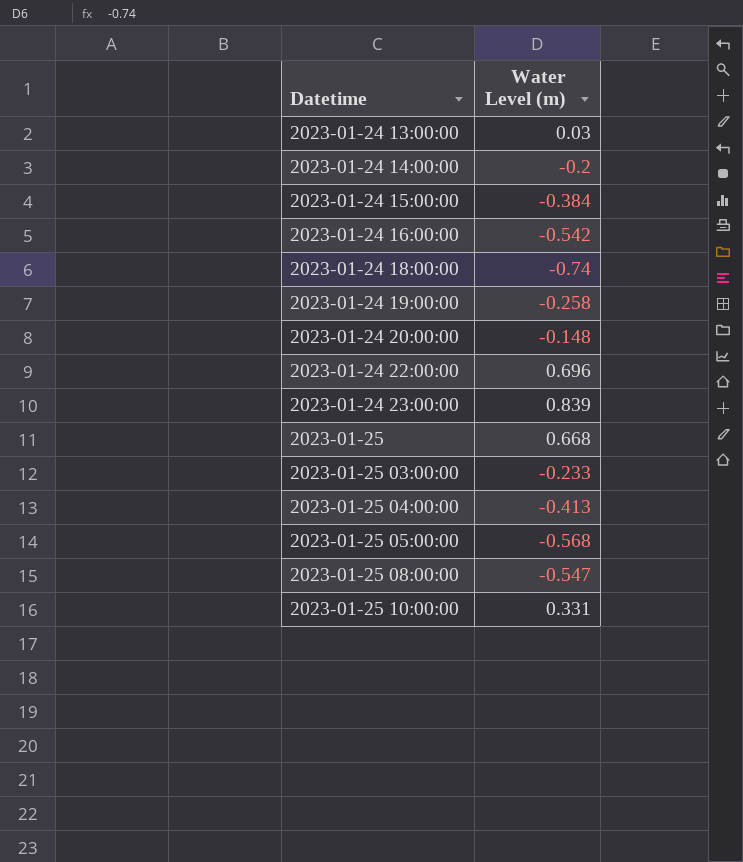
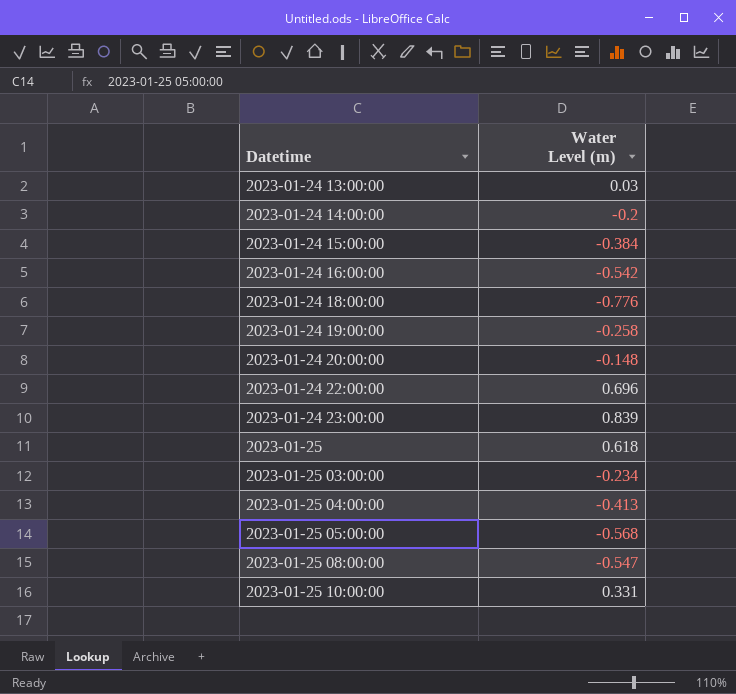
2023-01-24 18:00:00 | Water Level (m): -0.74 -> -0.776
2023-01-25 | Water Level (m): 0.668 -> 0.618
2023-01-25 03:00:00 | Water Level (m): -0.233 -> -0.234

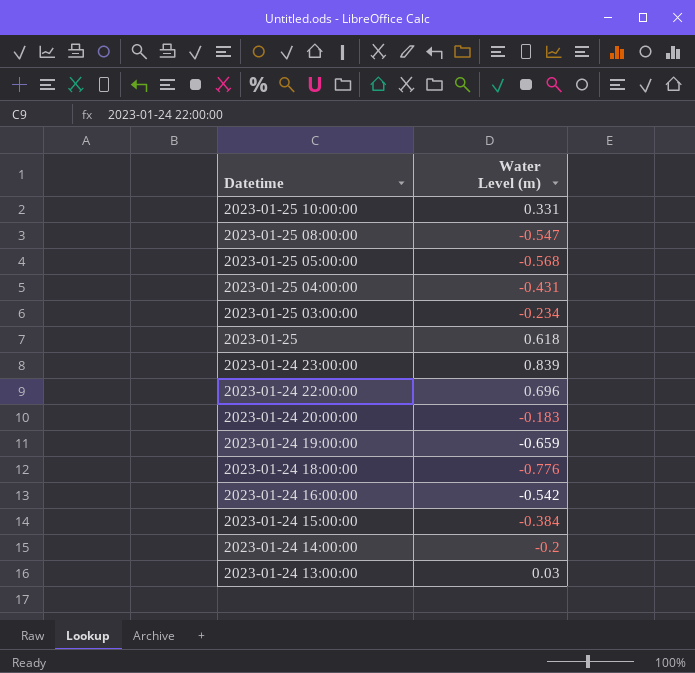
row order: Datetime ascending -> Datetime descending
2023-01-25 04:00:00 | Water Level (m): -0.413 -> -0.431
2023-01-24 20:00:00 | Water Level (m): -0.148 -> -0.183
2023-01-24 19:00:00 | Water Level (m): -0.258 -> -0.659

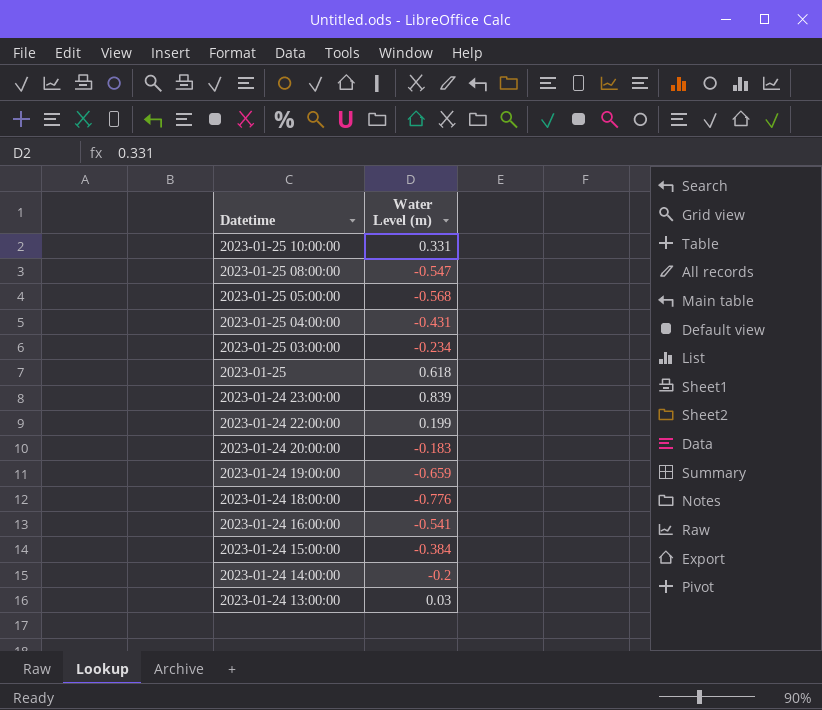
2023-01-24 22:00:00 | Water Level (m): 0.696 -> 0.199
2023-01-24 16:00:00 | Water Level (m): -0.542 -> -0.541

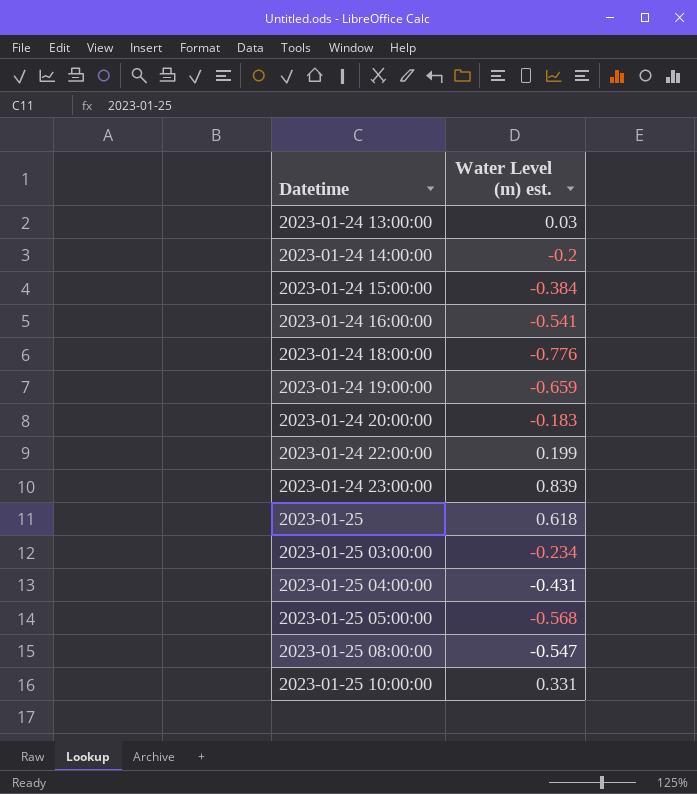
row order: Datetime descending -> Datetime ascending
column name: Water Level (m) -> Water Level (m) est.

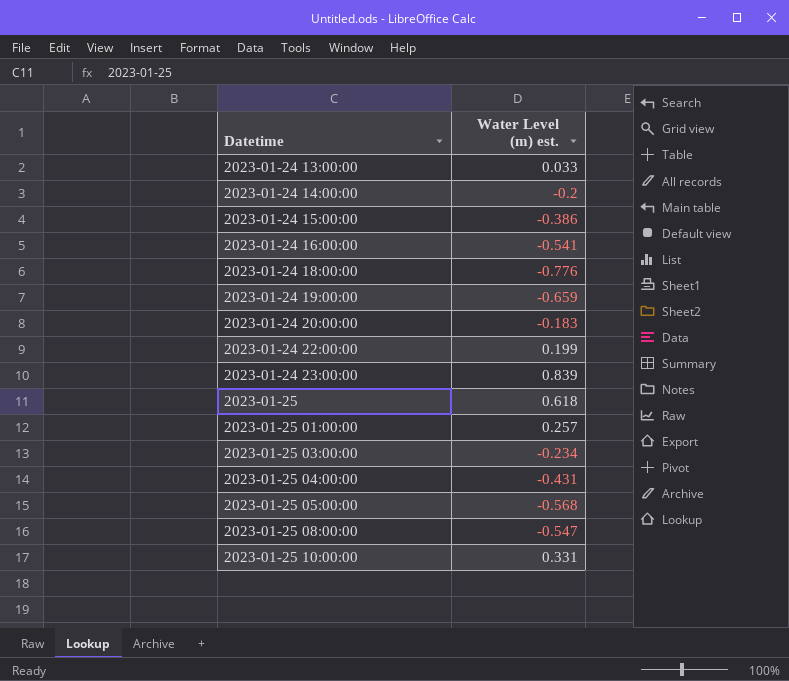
2023-01-24 13:00:00 | Water Level (m) est.: 0.03 -> 0.033
2023-01-24 15:00:00 | Water Level (m) est.: -0.384 -> -0.386
row 2023-01-25 01:00:00: none -> 0.257

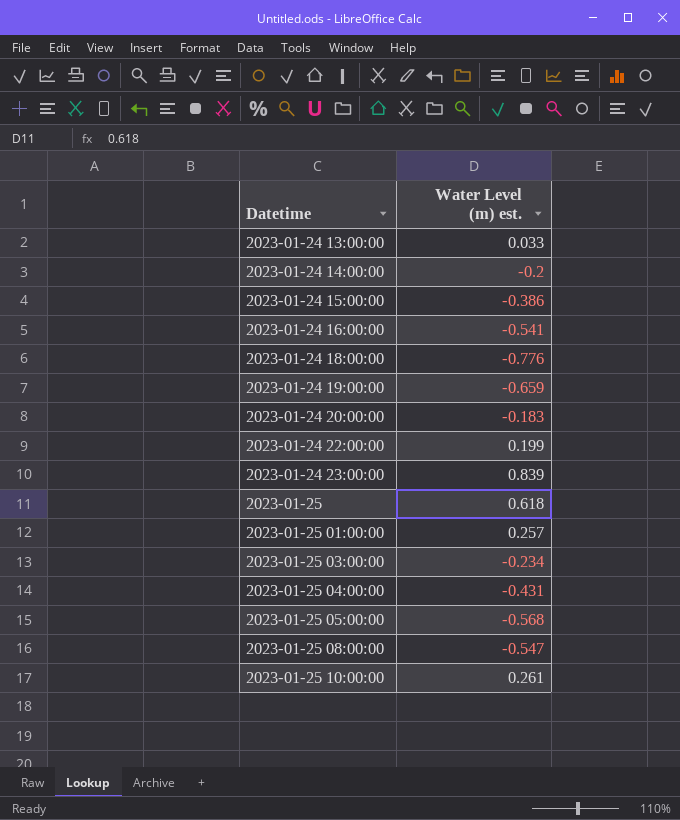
2023-01-25 10:00:00 | Water Level (m) est.: 0.331 -> 0.261

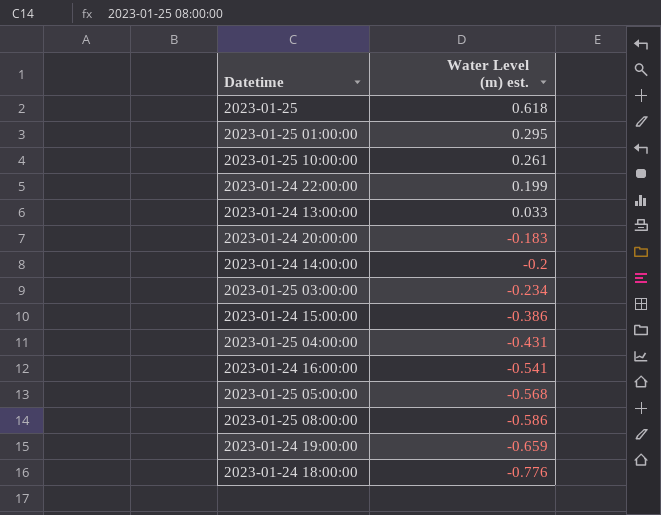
row order: Datetime ascending -> Water Level (m) est. descending
row 2023-01-24 23:00:00: 0.839 -> none
2023-01-25 01:00:00 | Water Level (m) est.: 0.257 -> 0.295
2023-01-25 08:00:00 | Water Level (m) est.: -0.547 -> -0.586

